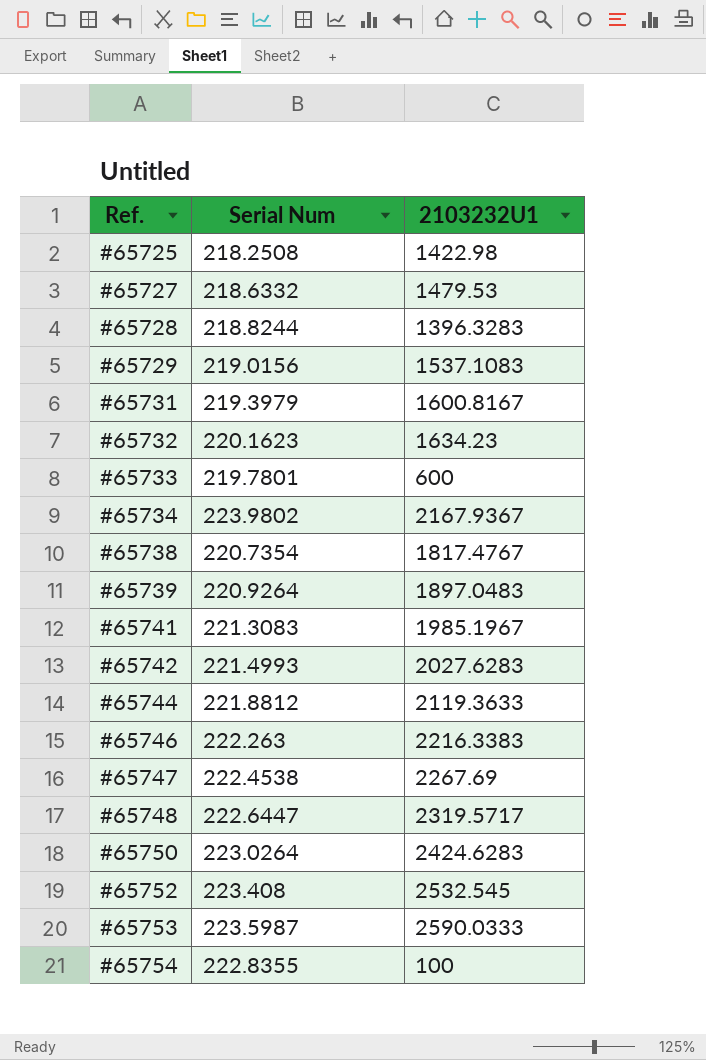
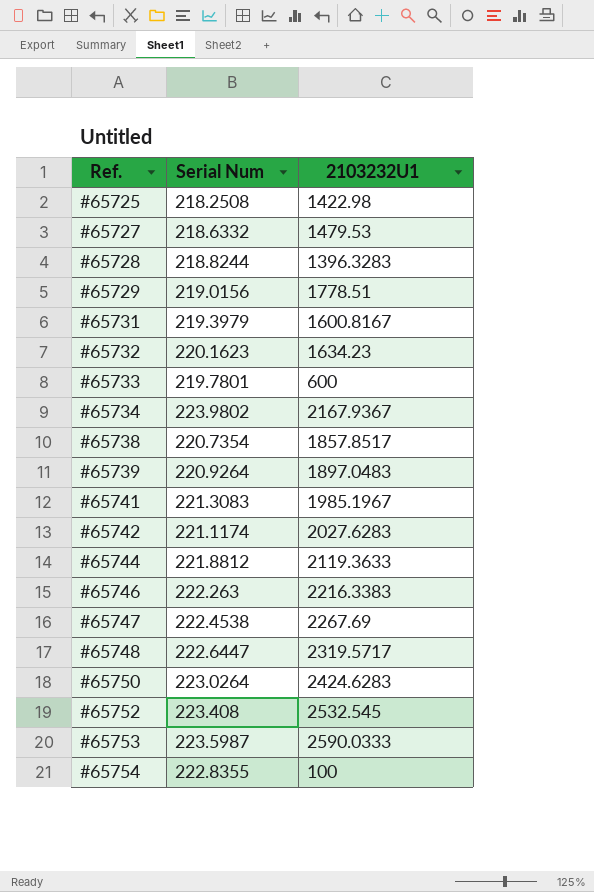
#65729 | 2103232U1: 1537.1083 -> 1778.51
#65738 | 2103232U1: 1817.4767 -> 1857.8517
#65742 | Serial Num: 221.4993 -> 221.1174

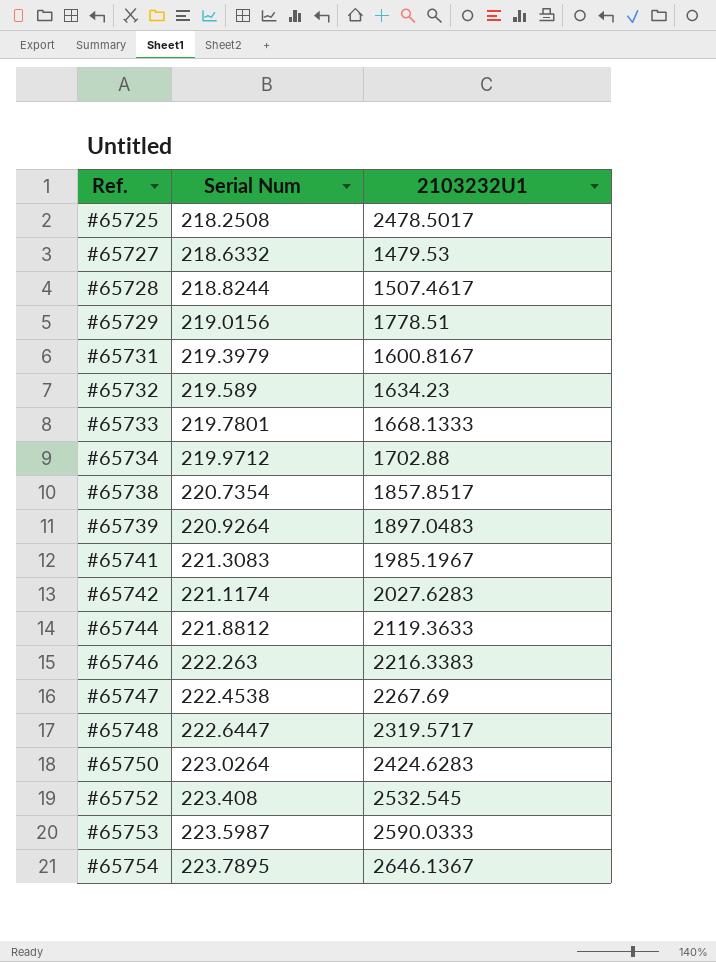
#65725 | 2103232U1: 1422.98 -> 2478.5017
#65728 | 2103232U1: 1396.3283 -> 1507.4617
#65732 | Serial Num: 220.1623 -> 219.589
#65733 | 2103232U1: 600 -> 1668.1333
#65734 | Serial Num: 223.9802 -> 219.9712
#65734 | 2103232U1: 2167.9367 -> 1702.88
#65754 | Serial Num: 222.8355 -> 223.7895
#65754 | 2103232U1: 100 -> 2646.1367

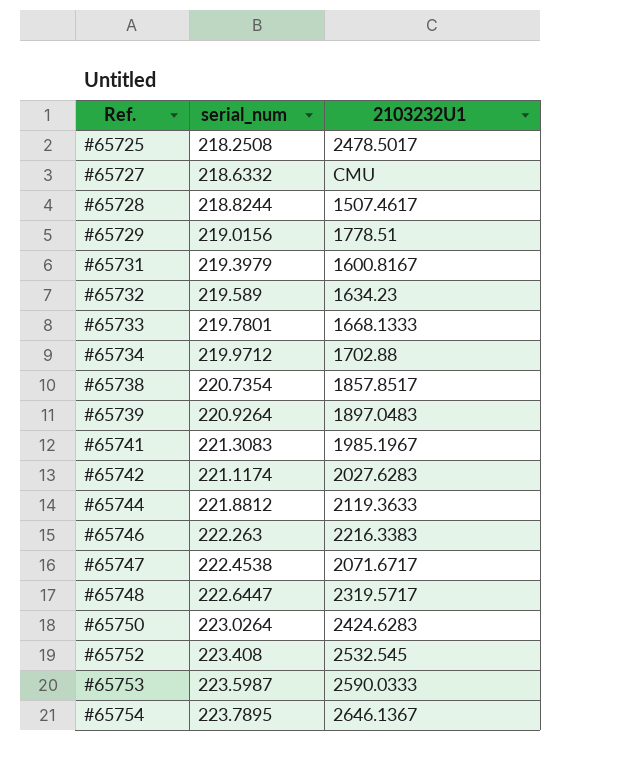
column name: Serial Num -> serial_num
#65727 | 2103232U1: 1479.53 -> CMU
#65747 | 2103232U1: 2267.69 -> 2071.6717

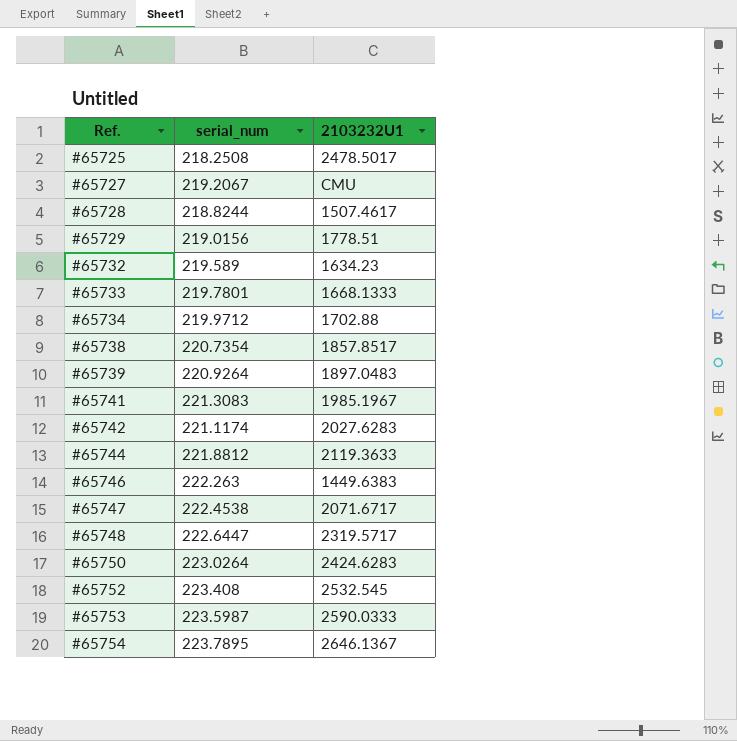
row #65731: 219.3979 | 1600.8167 -> none
#65727 | serial_num: 218.6332 -> 219.2067
#65746 | 2103232U1: 2216.3383 -> 1449.6383

